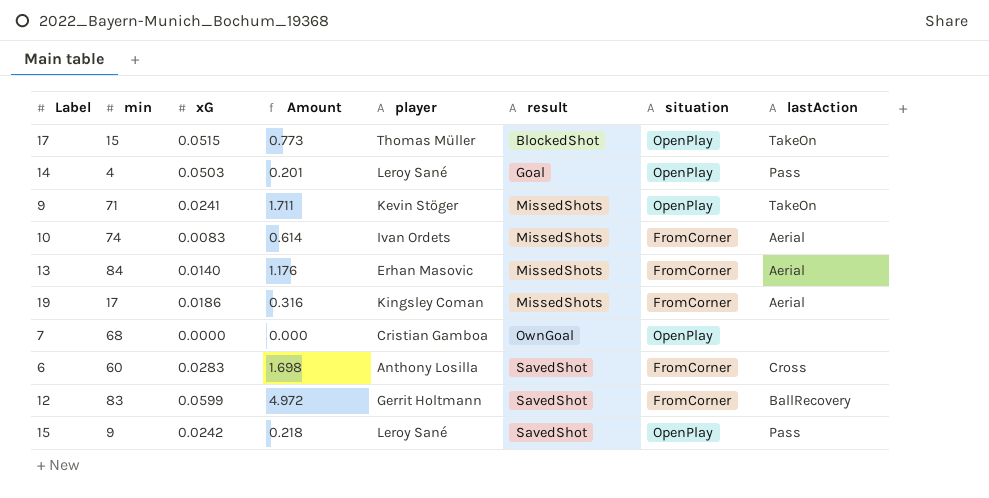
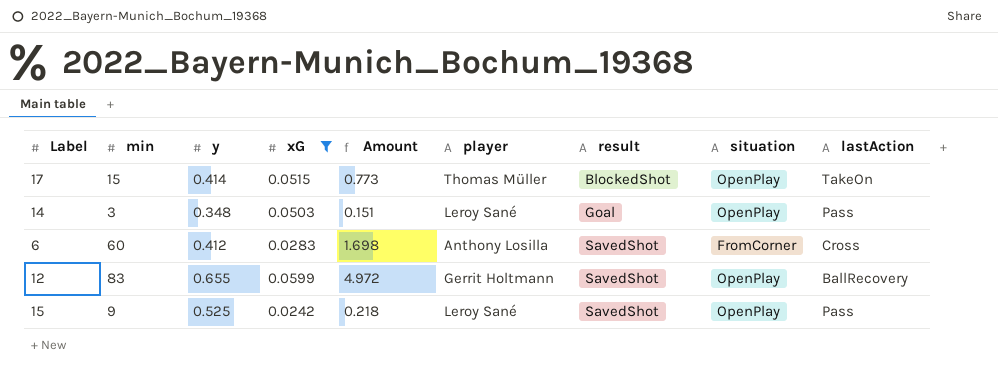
filter: none -> xG >= 0.0242
column y | position: none -> 3
14 | min: 4 -> 3
14 | Amount: 0.201 -> 0.151
12 | situation: FromCorner -> OpenPlay

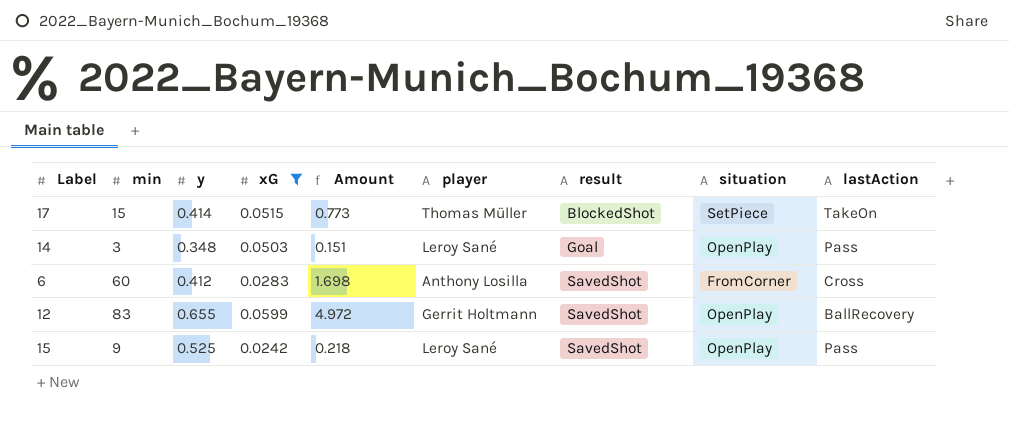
17 | situation: OpenPlay -> SetPiece

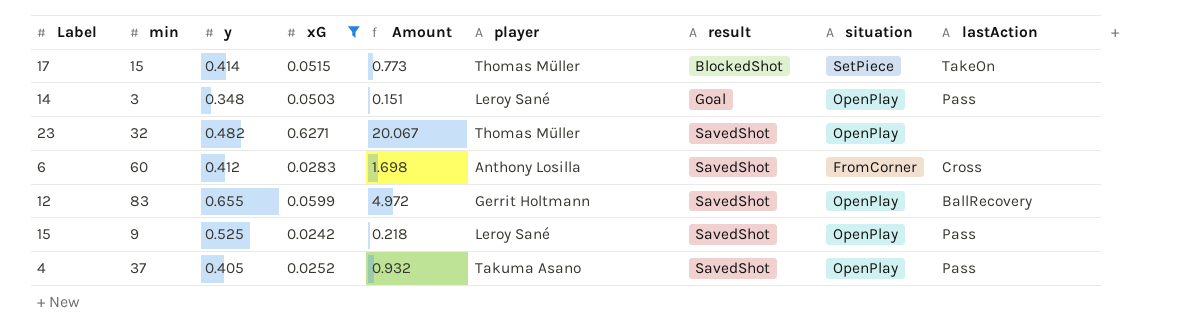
row 23: none -> 32 | 0.482 | 0.6271 | 20.067 | Thomas Müller | SavedShot | OpenPlay | none
row 4: none -> 37 | 0.405 | 0.0252 | 0.932 | Takuma Asano | SavedShot | OpenPlay | Pass

